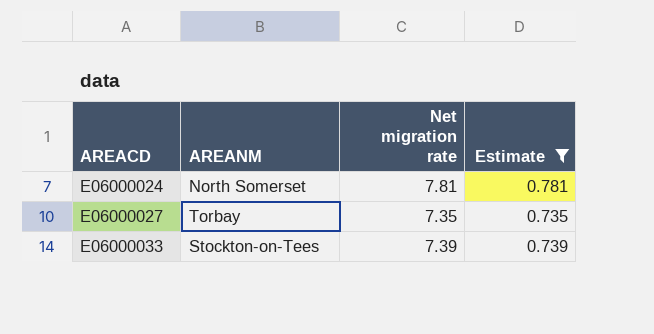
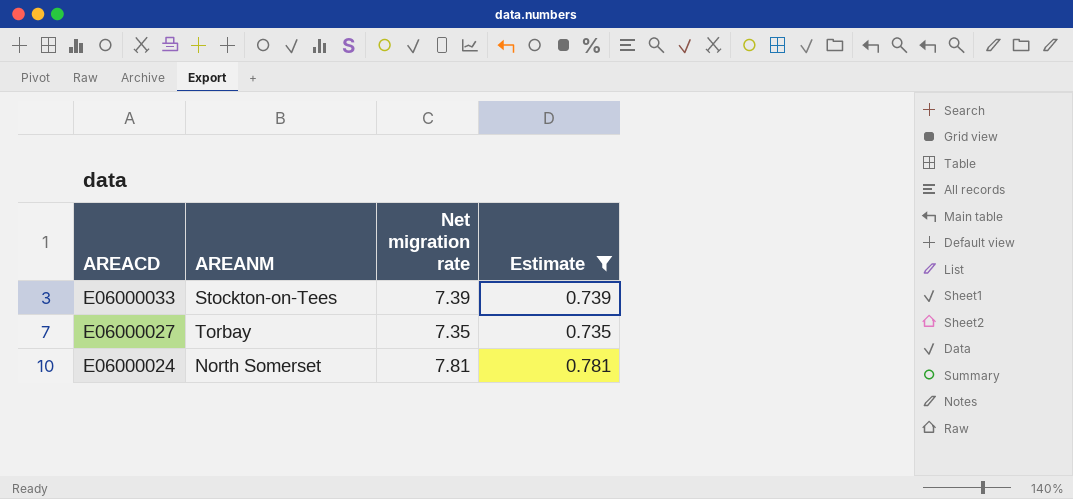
row order: AREACD ascending -> AREACD descending

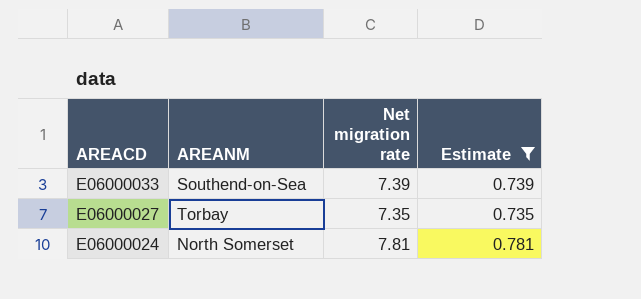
E06000033 | AREANM: Stockton-on-Tees -> Southend-on-Sea

